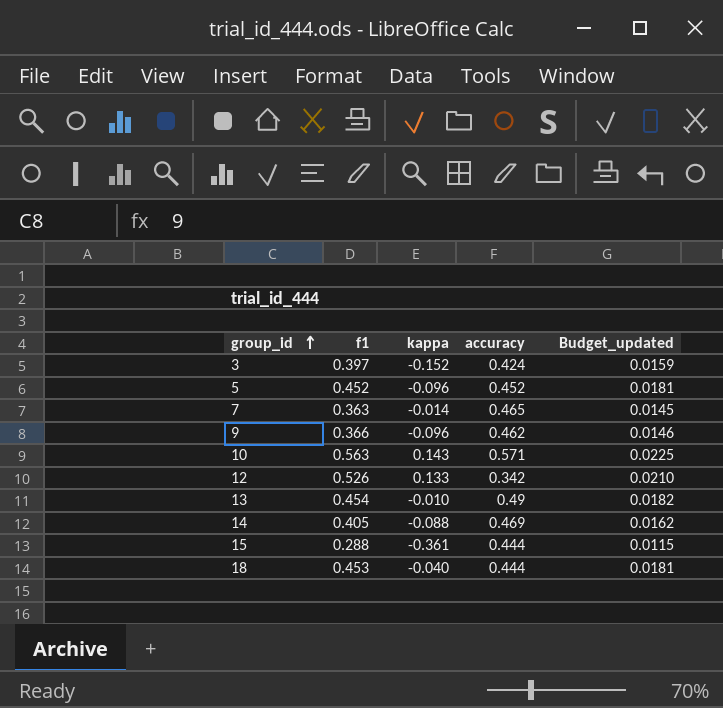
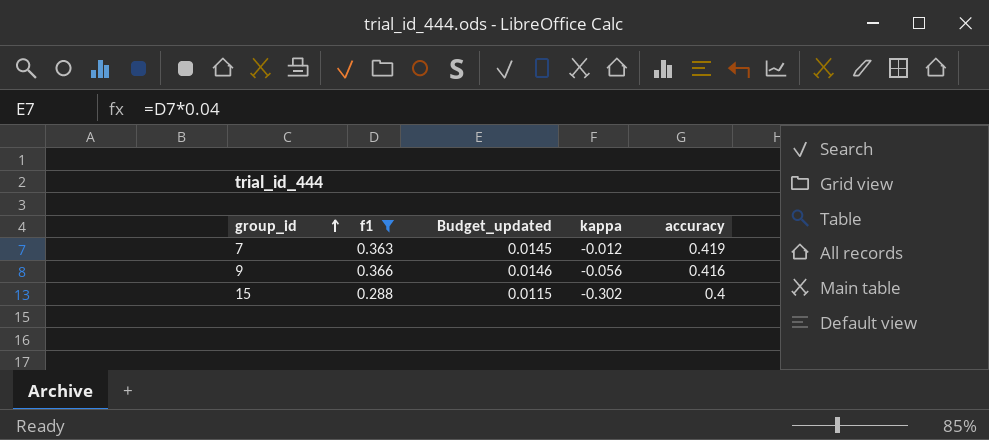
filter: none -> f1 <= 0.366
column Budget_updated | position: 5 -> 3
7 | kappa: -0.014 -> -0.012
7 | accuracy: 0.465 -> 0.419
9 | kappa: -0.096 -> -0.056
9 | accuracy: 0.462 -> 0.416
15 | kappa: -0.361 -> -0.302
15 | accuracy: 0.444 -> 0.4

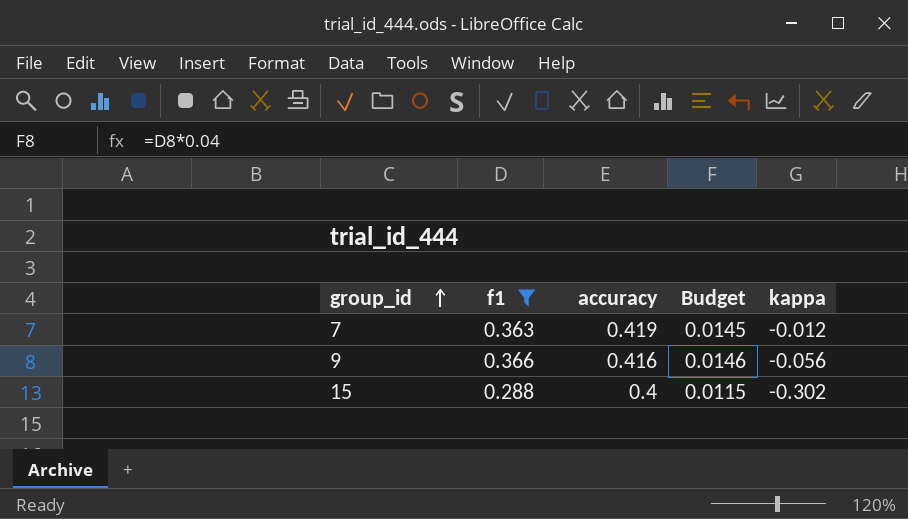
column accuracy | position: 5 -> 3
column name: Budget_updated -> Budget

